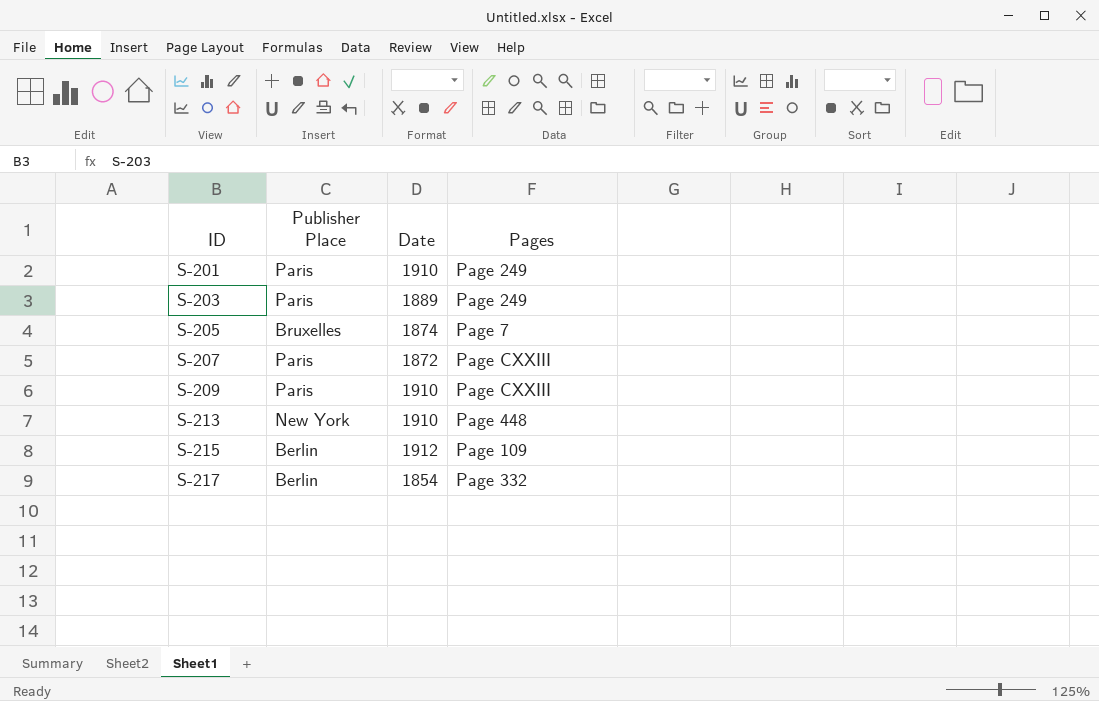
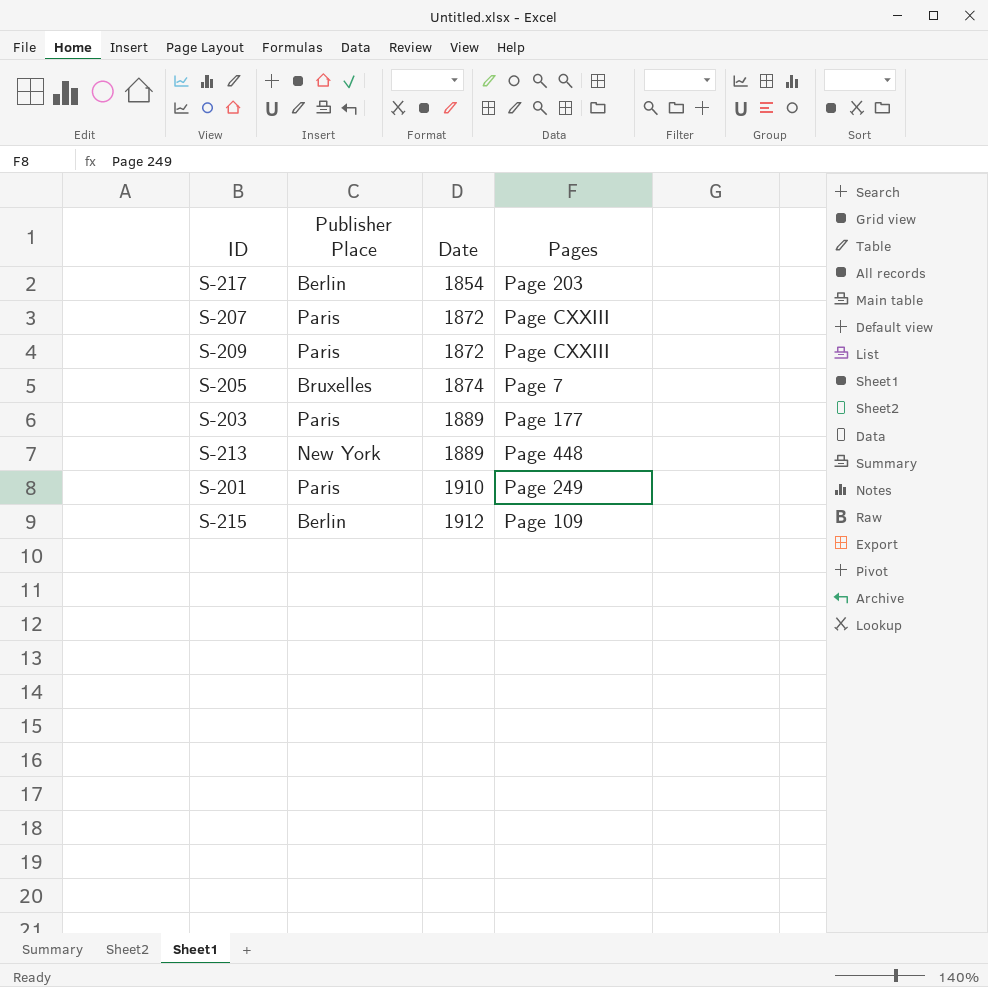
row order: ID ascending -> Date ascending
S-217 | Pages: Page 332 -> Page 203
S-209 | Date: 1910 -> 1872
S-203 | Pages: Page 249 -> Page 177
S-213 | Date: 1910 -> 1889

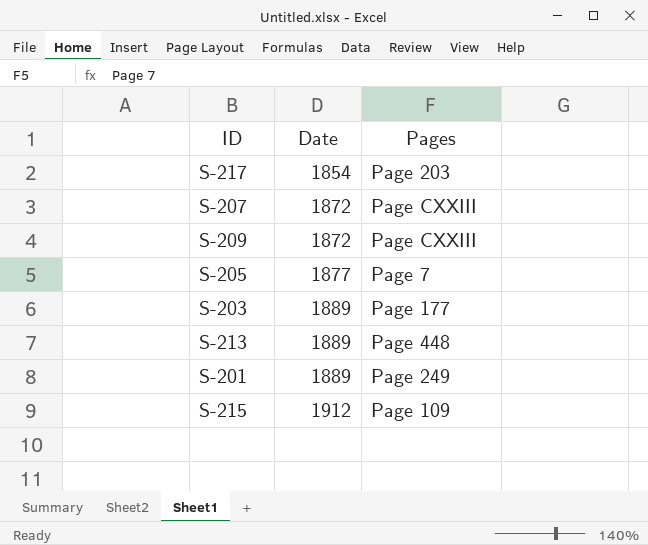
column Publisher Place | position: 2 -> none
S-205 | Date: 1874 -> 1877
S-201 | Date: 1910 -> 1889

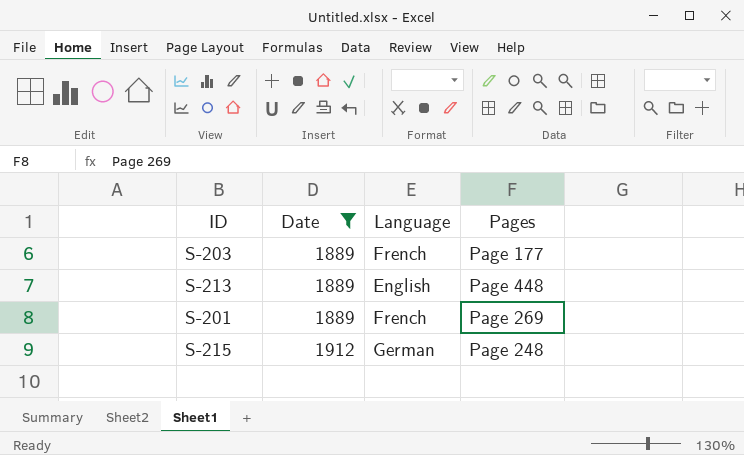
filter: none -> Date >= 1889
column Language | position: none -> 3
S-201 | Pages: Page 249 -> Page 269
S-215 | Pages: Page 109 -> Page 248

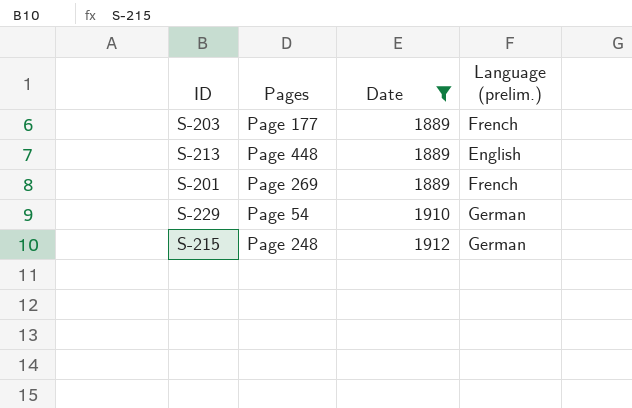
column Pages | position: 4 -> 2
column name: Language -> Language (prelim.)
row S-229: none -> Page 54 | 1910 | German

